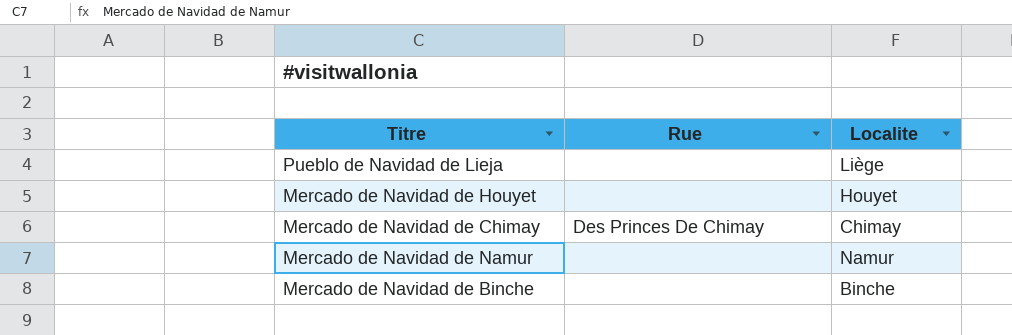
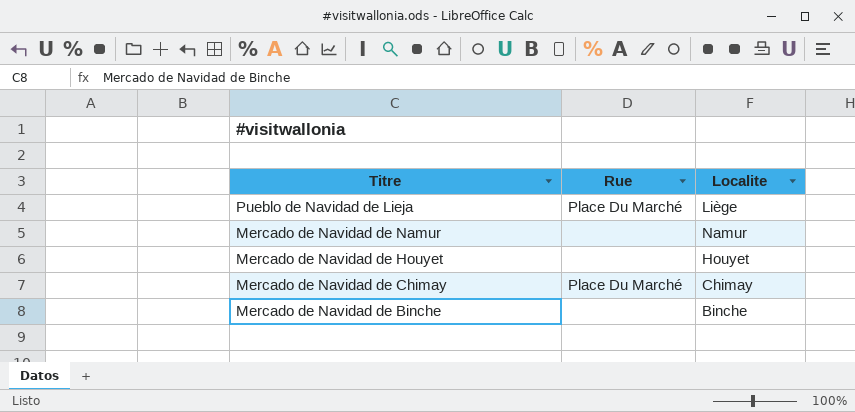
row order: none -> Titre descending
Pueblo de Navidad de Lieja | Rue: none -> Place Du Marché
Mercado de Navidad de Chimay | Rue: Des Princes De Chimay -> Place Du Marché

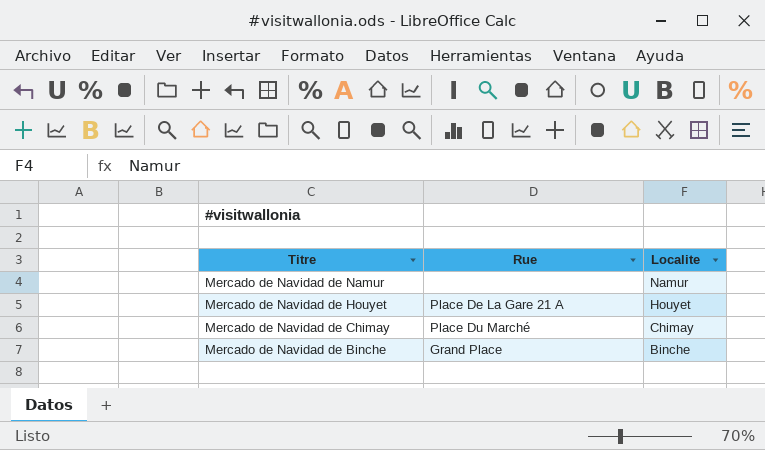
row Pueblo de Navidad de Lieja: Place Du Marché | Liège -> none
Mercado de Navidad de Houyet | Rue: none -> Place De La Gare 21 A
Mercado de Navidad de Binche | Rue: none -> Grand Place

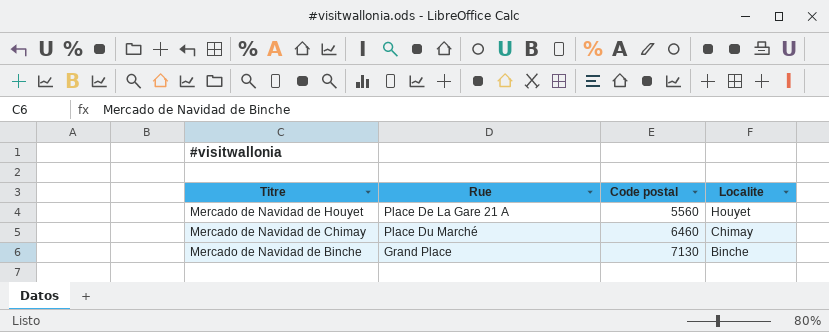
column Code postal | position: none -> 3
row Mercado de Navidad de Namur: none | Namur -> none

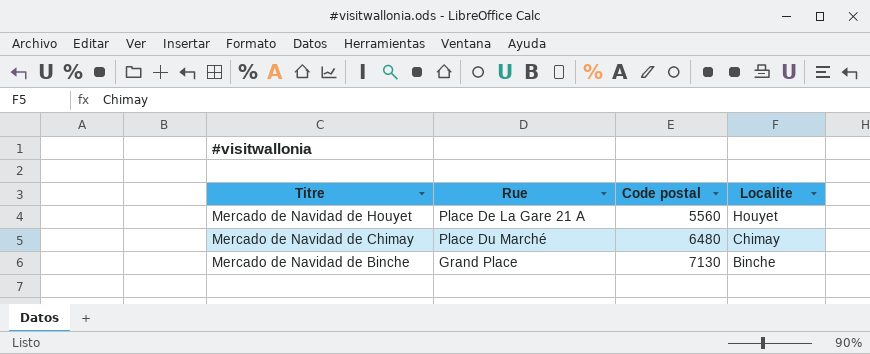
Mercado de Navidad de Chimay | Code postal: 6460 -> 6480

